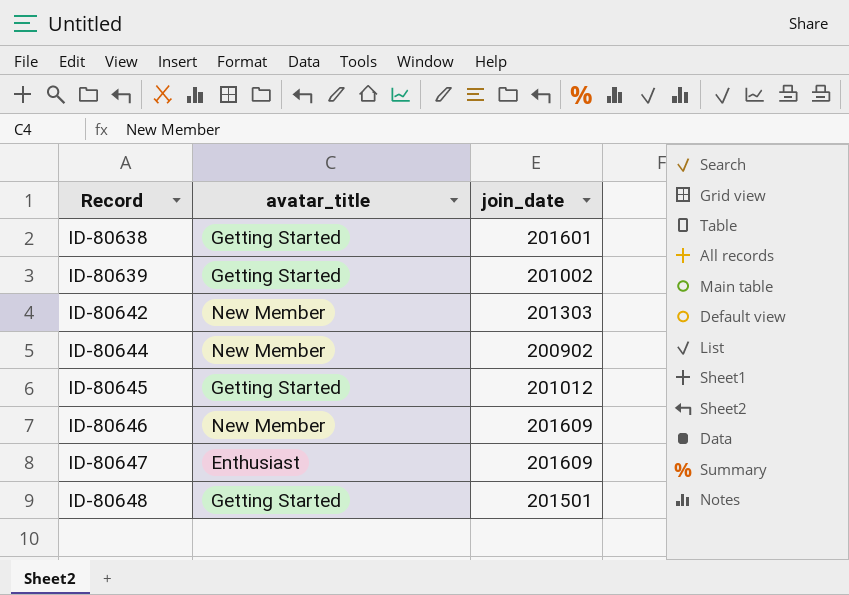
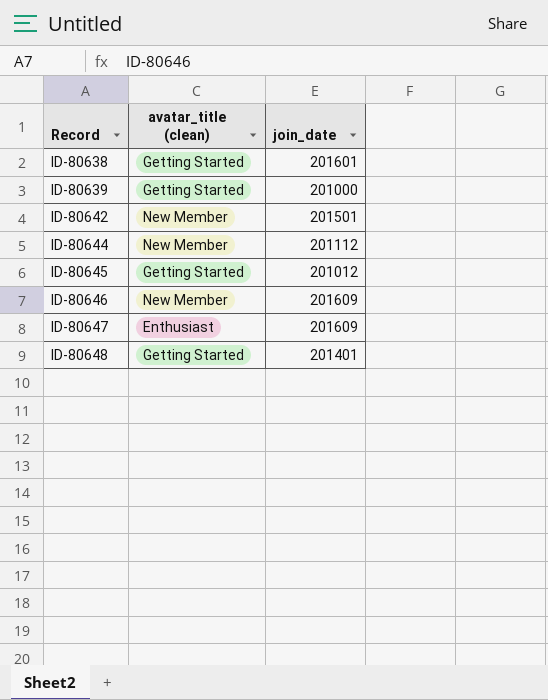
column name: avatar_title -> avatar_title (clean)
ID-80639 | join_date: 201002 -> 201000
ID-80642 | join_date: 201303 -> 201501
ID-80644 | join_date: 200902 -> 201112
ID-80648 | join_date: 201501 -> 201401

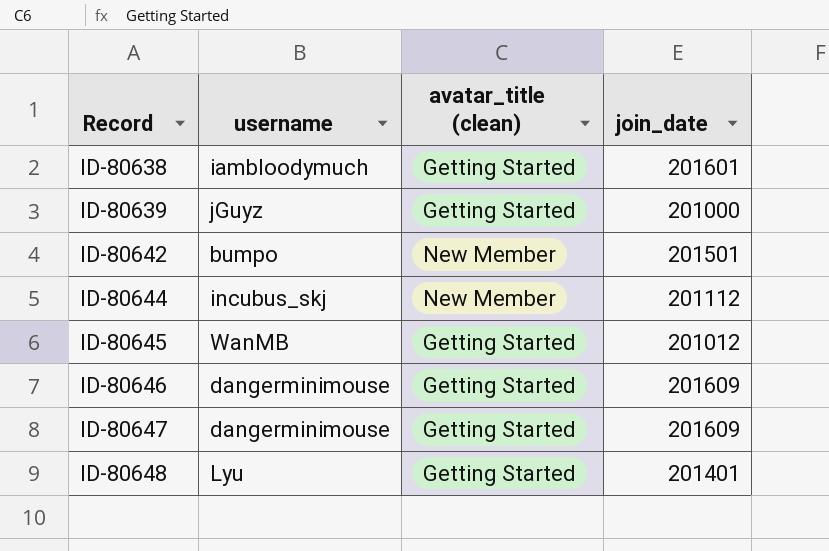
column username | position: none -> 2
ID-80646 | avatar_title (clean): New Member -> Getting Started
ID-80647 | avatar_title (clean): Enthusiast -> Getting Started

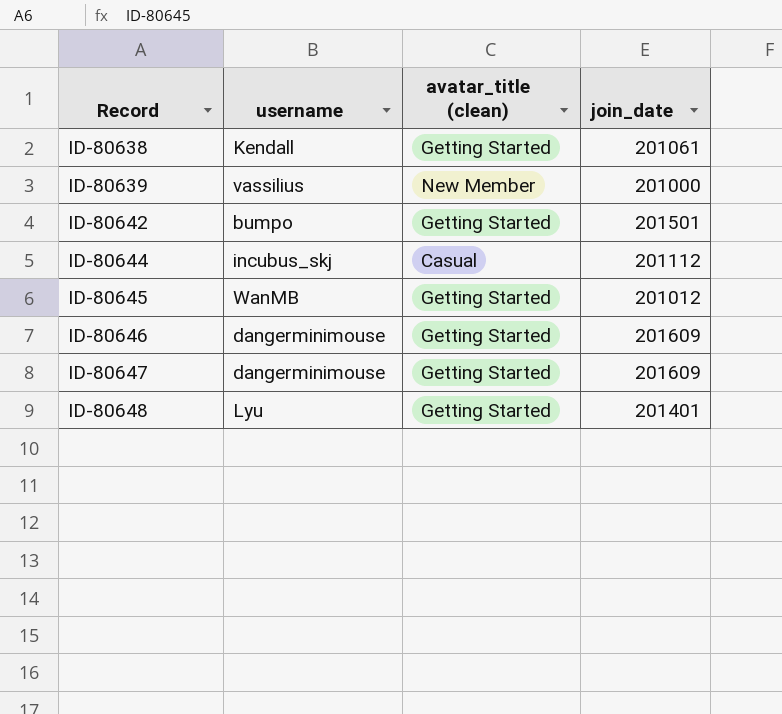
ID-80638 | username: iambloodymuch -> Kendall
ID-80638 | join_date: 201601 -> 201061
ID-80639 | username: jGuyz -> vassilius
ID-80639 | avatar_title (clean): Getting Started -> New Member
ID-80642 | avatar_title (clean): New Member -> Getting Started
ID-80644 | avatar_title (clean): New Member -> Casual

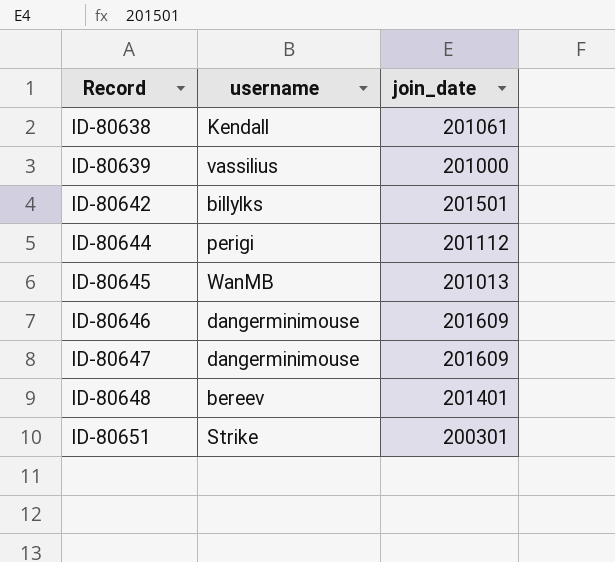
column avatar_title (clean) | position: 3 -> none
ID-80642 | username: bumpo -> billylks
ID-80644 | username: incubus_skj -> perigi
ID-80645 | join_date: 201012 -> 201013
ID-80648 | username: Lyu -> bereev
row ID-80651: none -> Strike | 200301

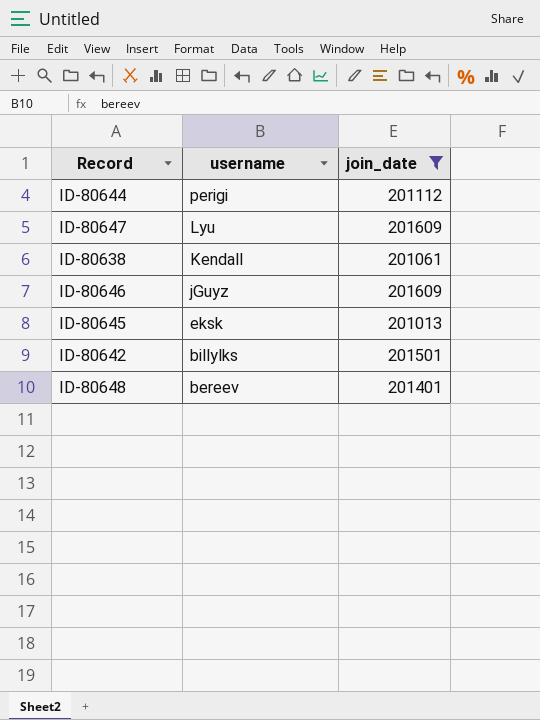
filter: none -> join_date >= 201013
row order: Record ascending -> username descending
ID-80647 | username: dangerminimouse -> Lyu
ID-80646 | username: dangerminimouse -> jGuyz
ID-80645 | username: WanMB -> eksk

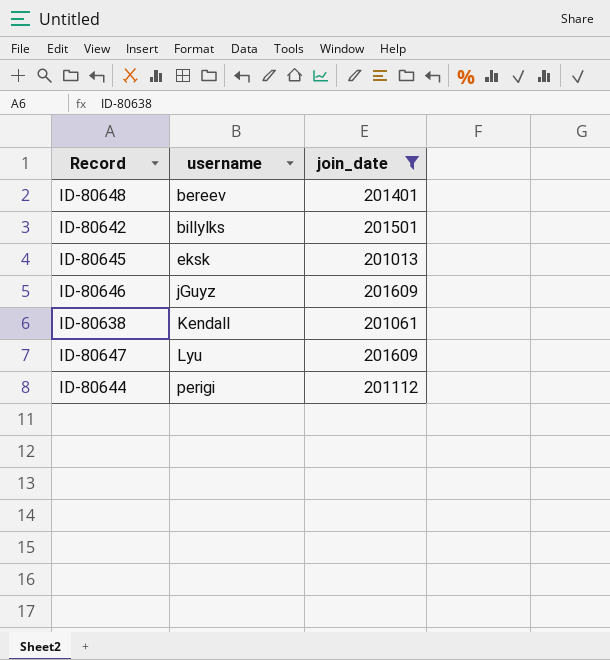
row order: username descending -> username ascending

